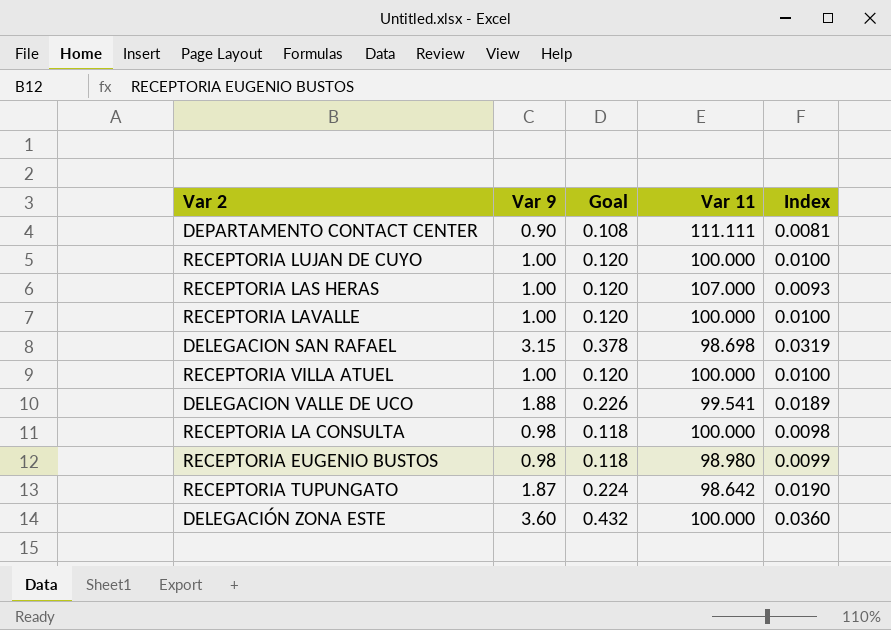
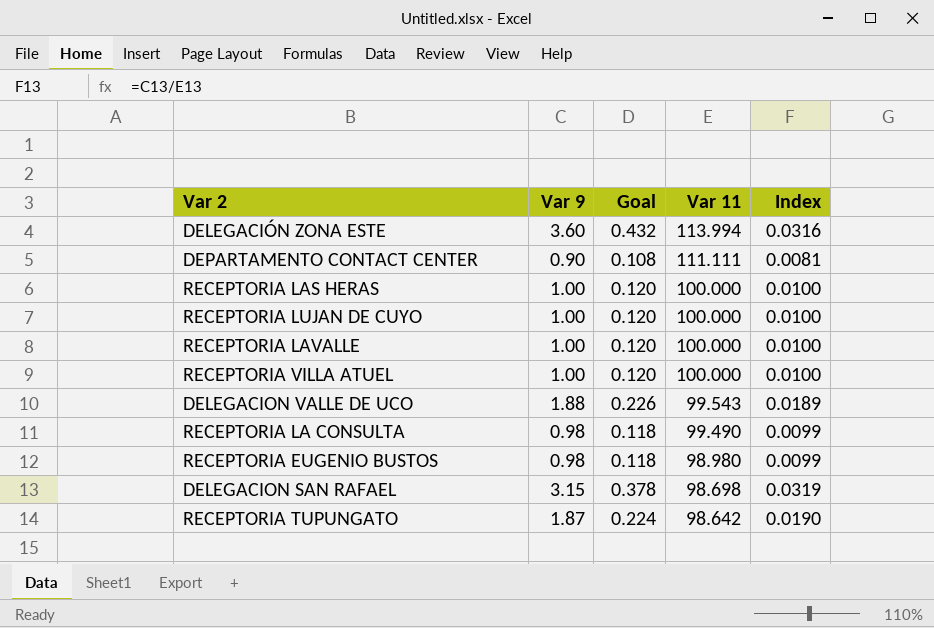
row order: none -> Var 11 descending
DELEGACIÓN ZONA ESTE | Var 11: 100.000 -> 113.994
DELEGACIÓN ZONA ESTE | Index: 0.0360 -> 0.0316
RECEPTORIA LAS HERAS | Var 11: 107.000 -> 100.000
RECEPTORIA LAS HERAS | Index: 0.0093 -> 0.0100
DELEGACION VALLE DE UCO | Var 11: 99.541 -> 99.543
RECEPTORIA LA CONSULTA | Var 11: 100.000 -> 99.490
RECEPTORIA LA CONSULTA | Index: 0.0098 -> 0.0099

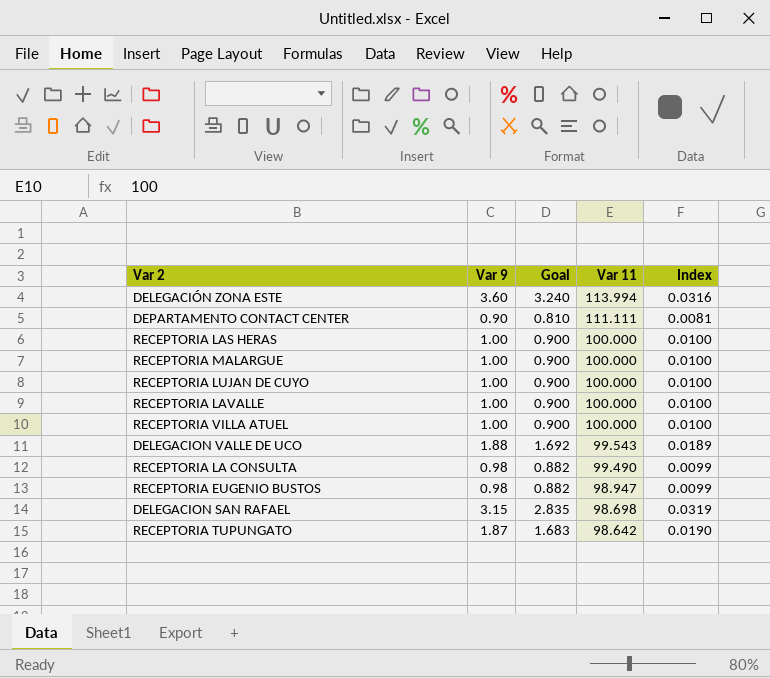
column Goal | formula: [Var 9] * 0.12 -> [Var 9] * 0.9
row RECEPTORIA MALARGUE: none -> 1.00 | 0.900 | 100.000 | 0.0100
RECEPTORIA EUGENIO BUSTOS | Var 11: 98.980 -> 98.947

